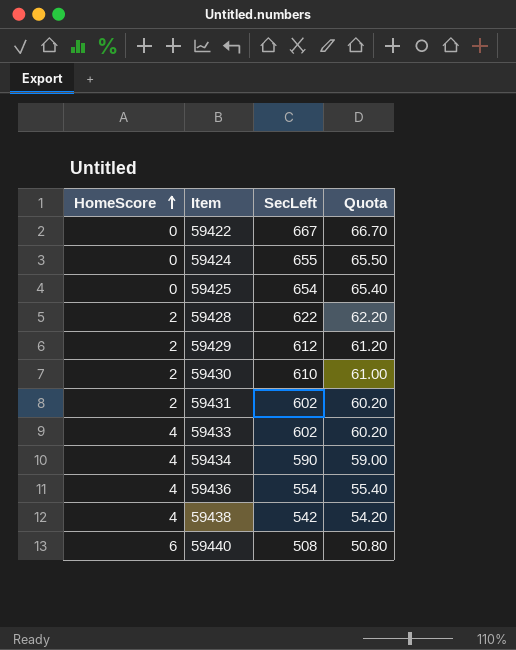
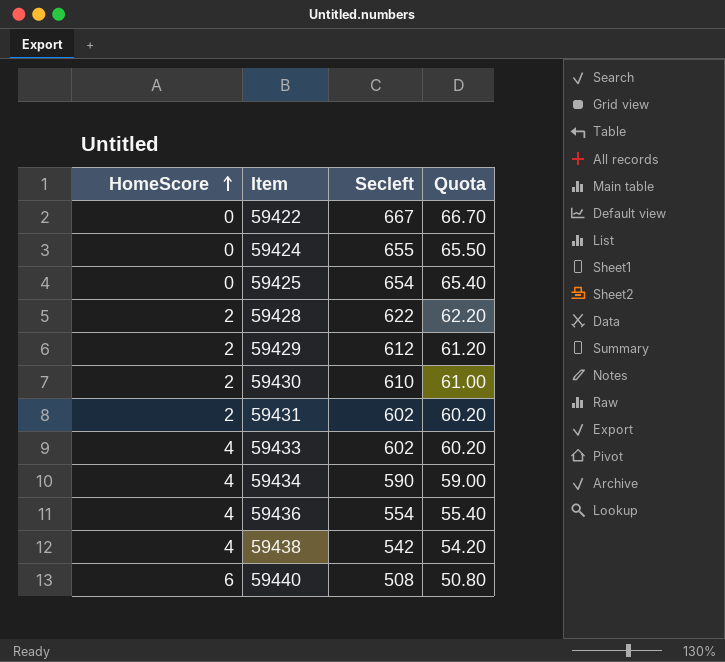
column name: SecLeft -> Secleft

